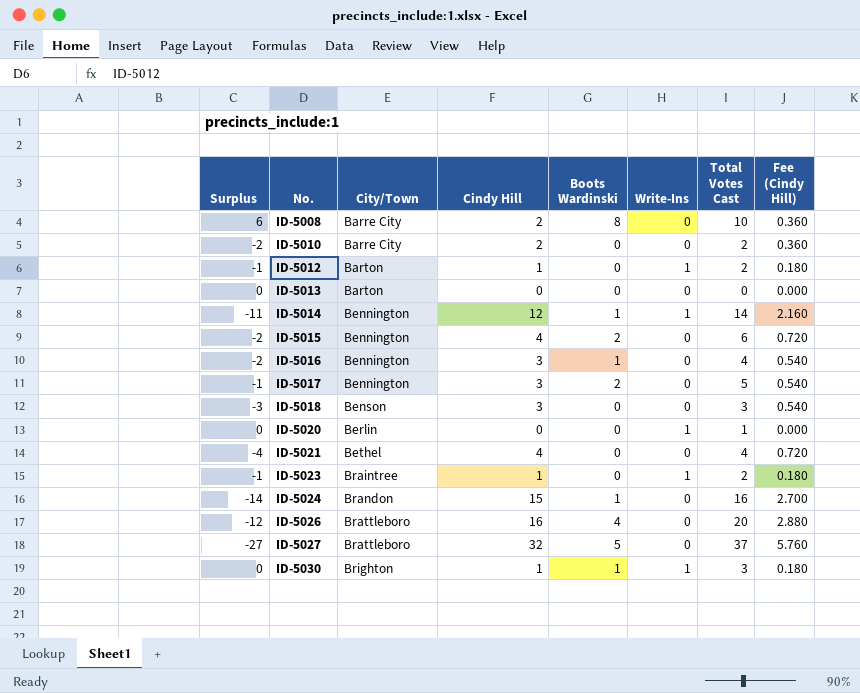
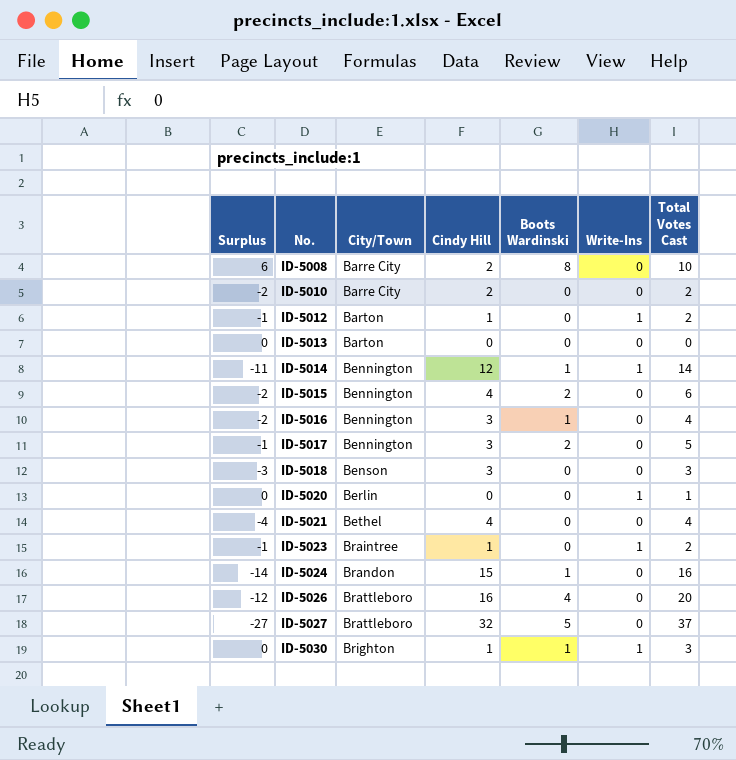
column Fee (Cindy Hill) | formula: [Cindy Hill] * 0.18 -> none

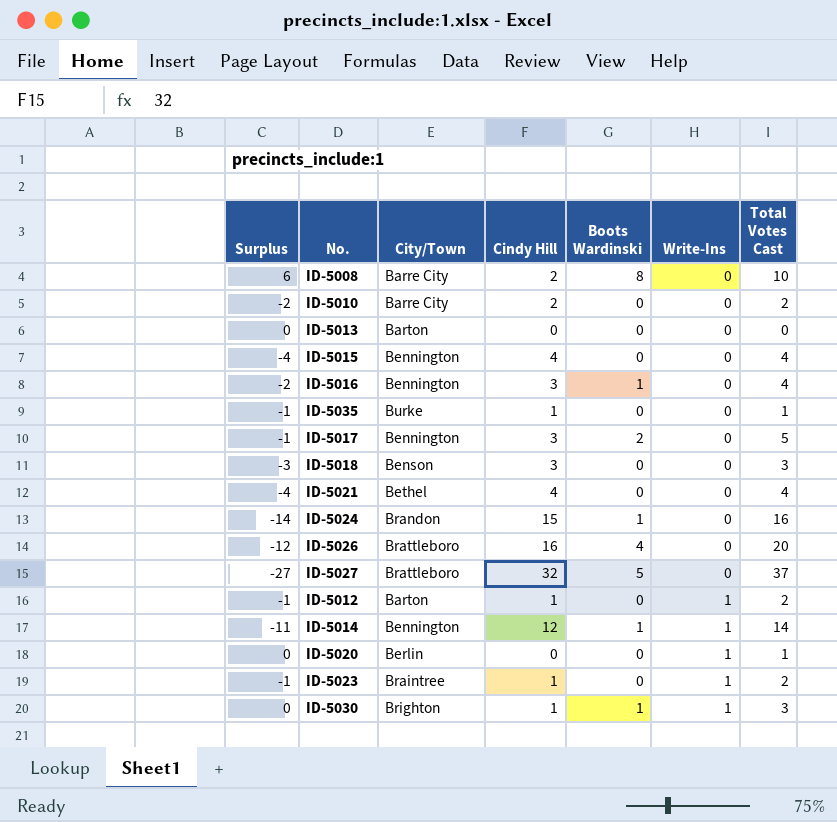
row order: No. ascending -> Write-Ins ascending
ID-5015 | Surplus: -2 -> -4
ID-5015 | Boots Wardinski: 2 -> 0
ID-5015 | Total Votes Cast: 6 -> 4
row ID-5035: none -> -1 | Burke | 1 | 0 | 0 | 1

